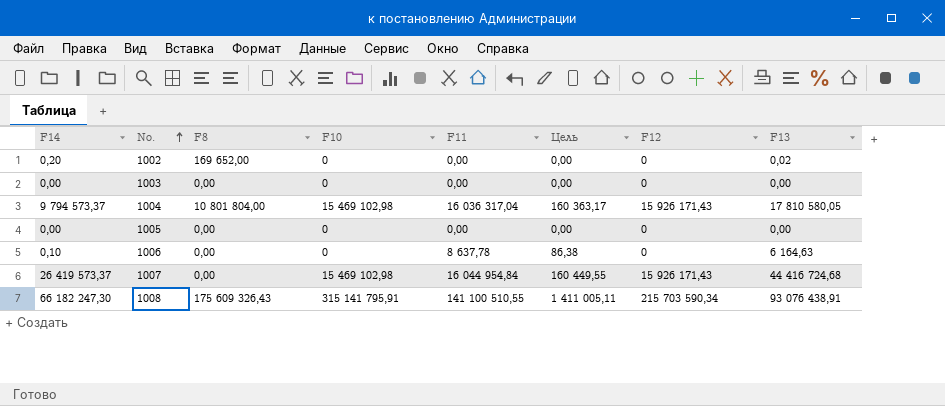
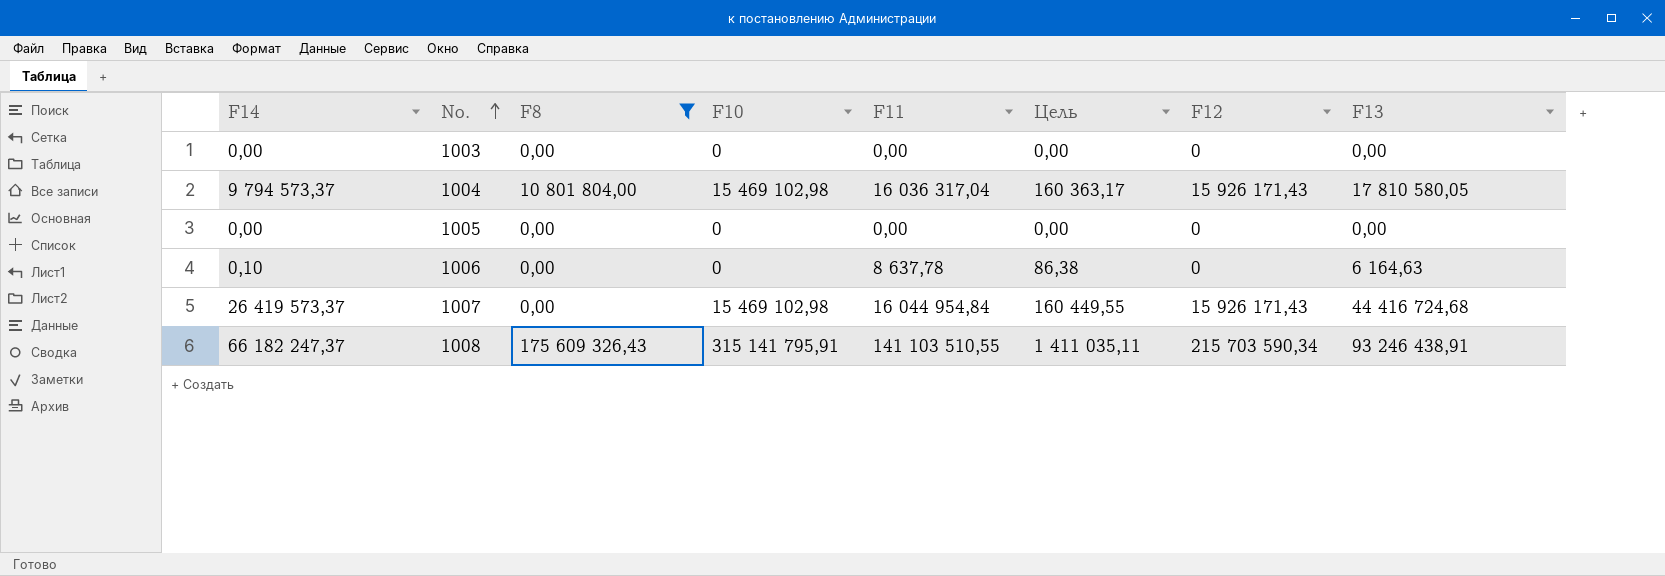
filter: none -> F8 != 169 652,00
1008 | F14: 66 182 247,30 -> 66 182 247,37
1008 | F11: 141 100 510,55 -> 141 103 510,55
1008 | Цель: 1 411 005,11 -> 1 411 035,11
1008 | F13: 93 076 438,91 -> 93 246 438,91

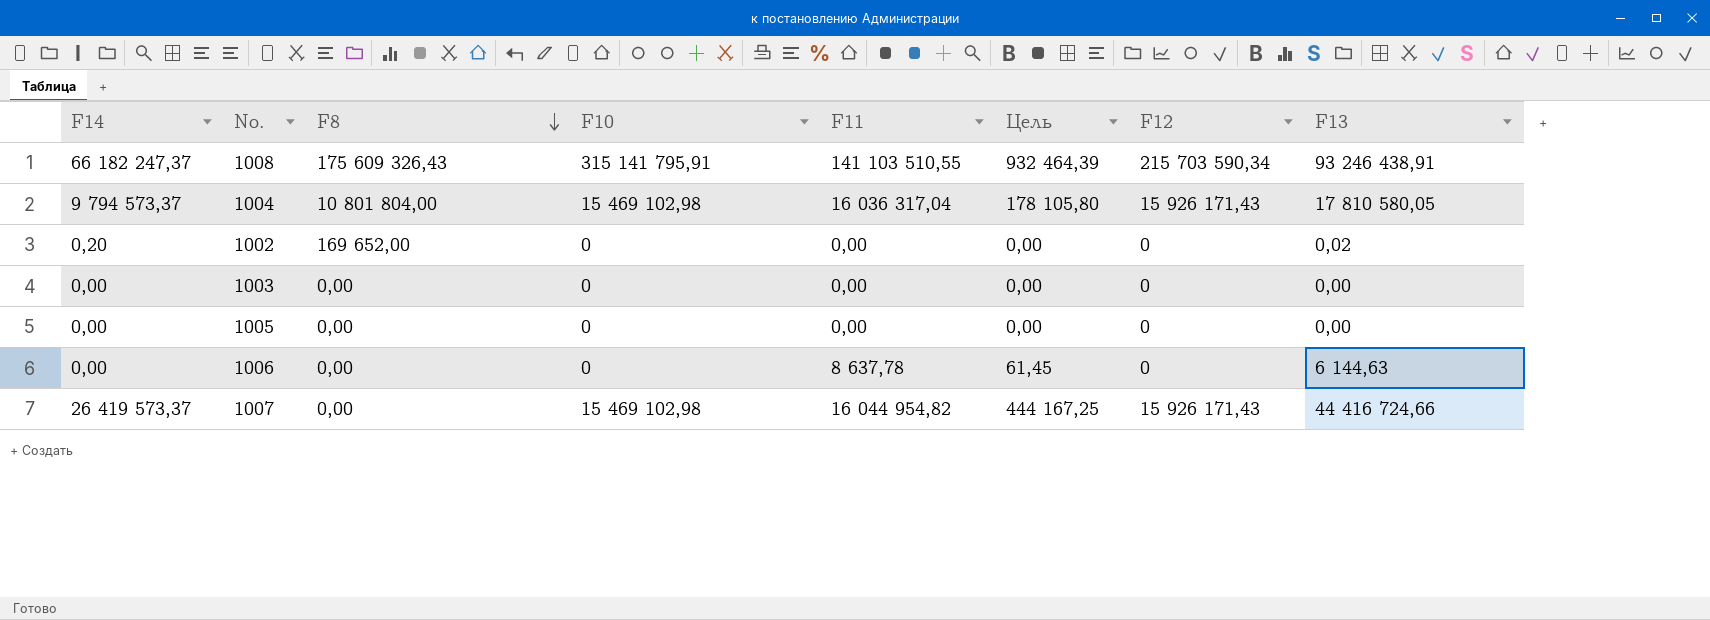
filter: F8 != 169 652,00 -> none
row order: No. ascending -> F8 descending
column Цель | formula: [F11] * 0,01 -> [F13] * 0,01
1006 | F14: 0,10 -> 0,00
1006 | F13: 6 164,63 -> 6 144,63
1007 | F11: 16 044 954,84 -> 16 044 954,82
1007 | F13: 44 416 724,68 -> 44 416 724,66

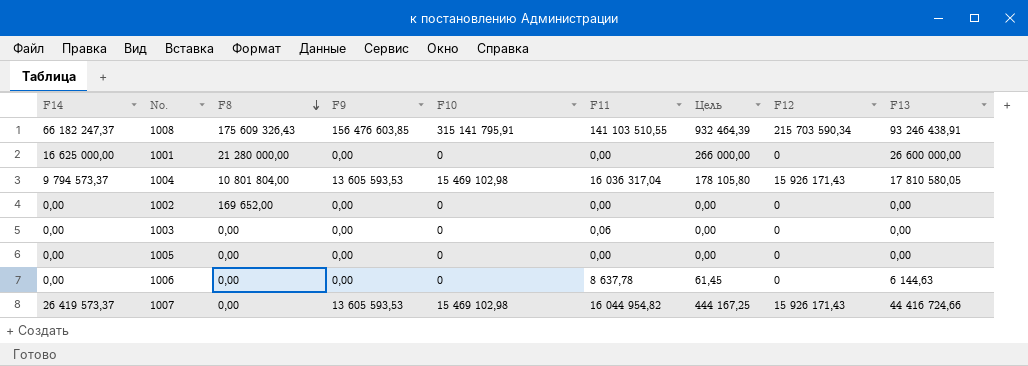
column F9 | position: none -> 4
row 1001: none -> 16 625 000,00 | 21 280 000,00 | 0,00 | 0 | 0,00 | 266 000,00 | 0 | 26 600 000,00
1002 | F14: 0,20 -> 0,00
1002 | F13: 0,02 -> 0,00
1003 | F11: 0,00 -> 0,06

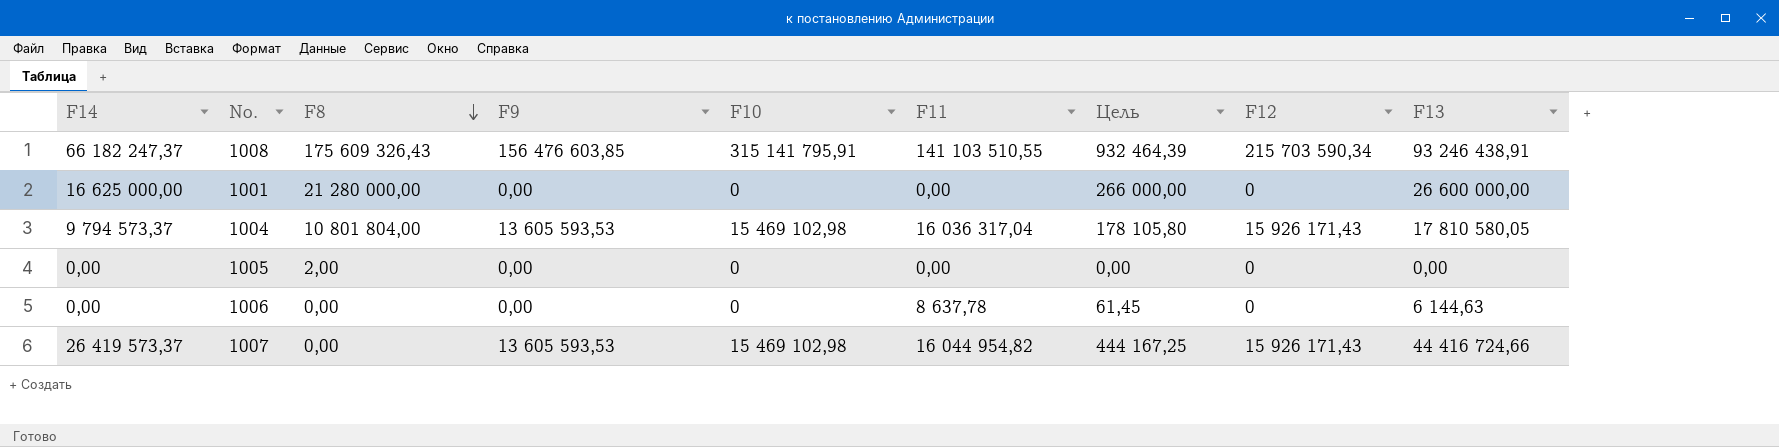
row 1002: 0,00 | 169 652,00 | 0,00 | 0 | 0,00 | 0,00 | 0 | 0,00 -> none
row 1003: 0,00 | 0,00 | 0,00 | 0 | 0,06 | 0,00 | 0 | 0,00 -> none
1005 | F8: 0,00 -> 2,00

